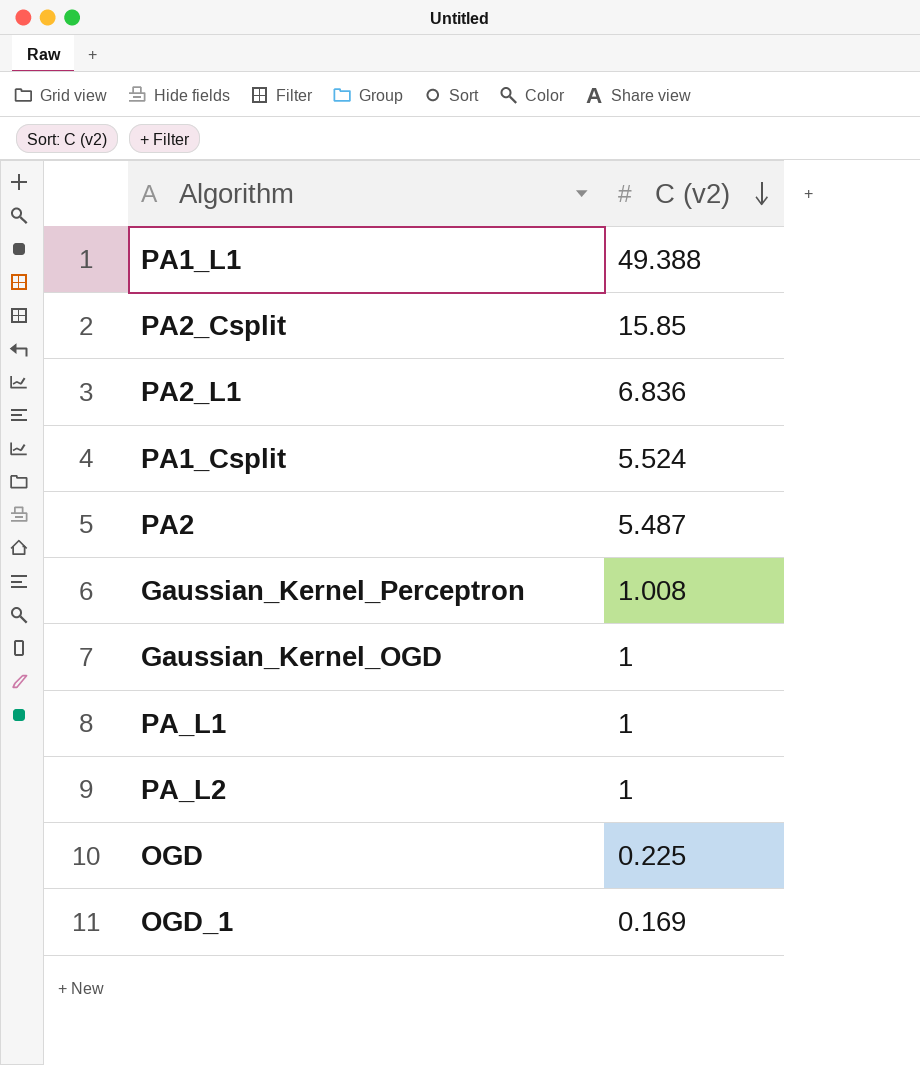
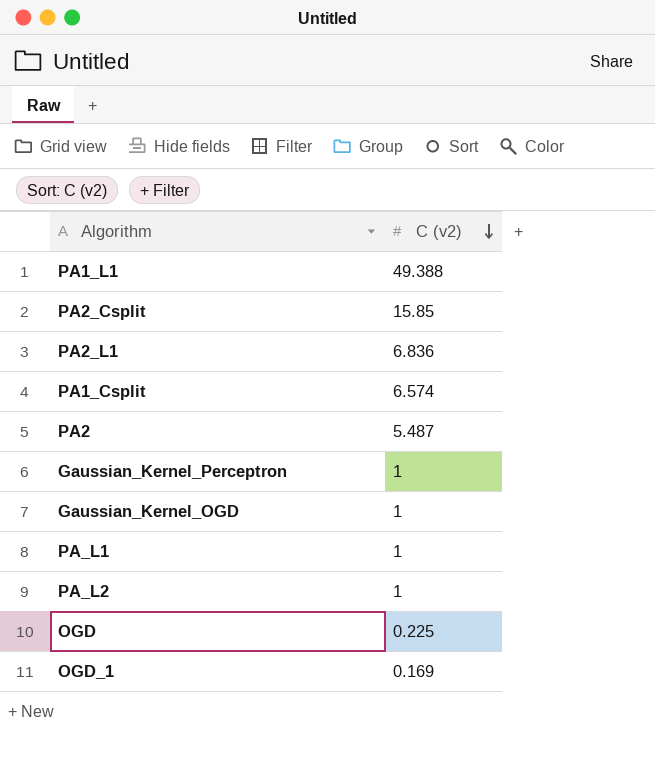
PA1_Csplit | C (v2): 5.524 -> 6.574
Gaussian_Kernel_Perceptron | C (v2): 1.008 -> 1

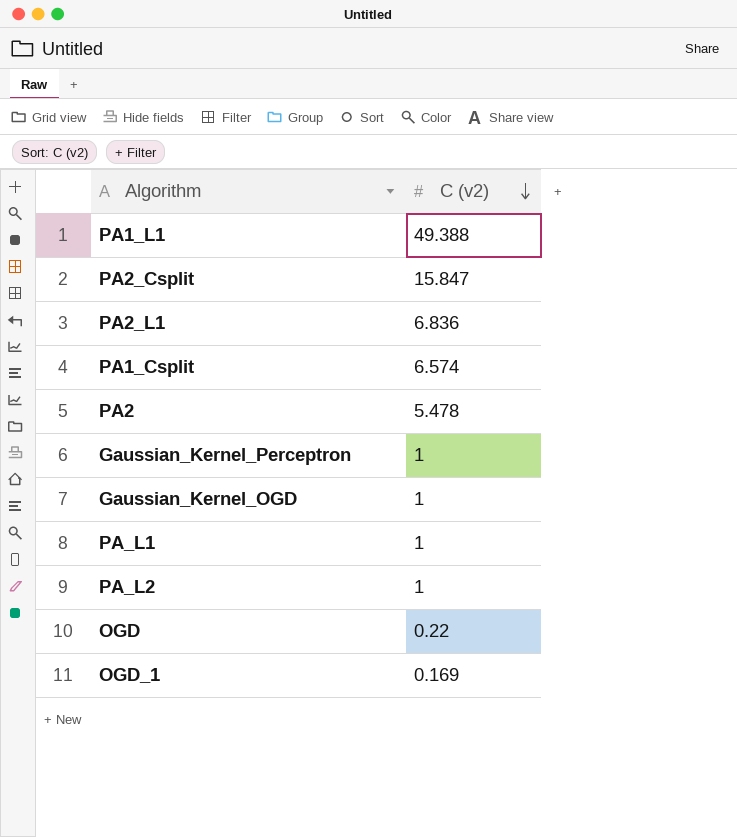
PA2_Csplit | C (v2): 15.85 -> 15.847
PA2 | C (v2): 5.487 -> 5.478
OGD | C (v2): 0.225 -> 0.22

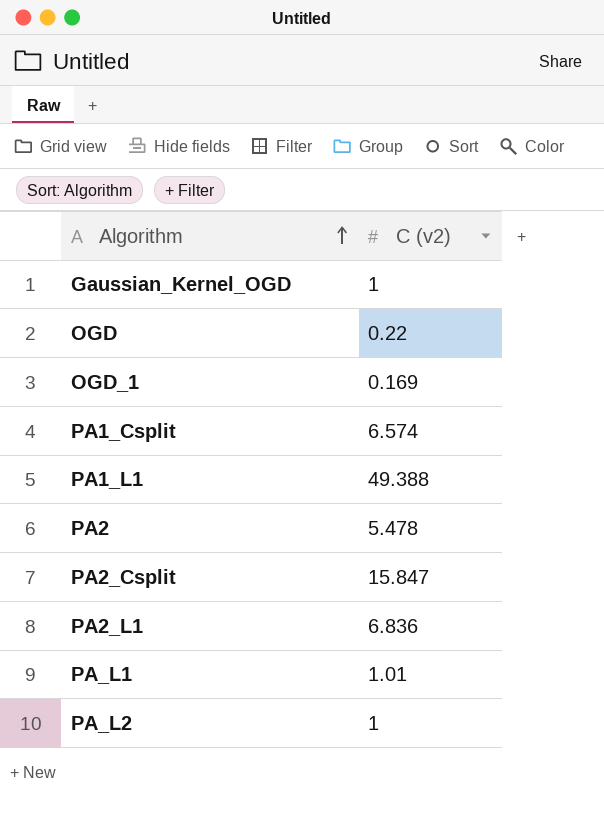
row order: C (v2) descending -> Algorithm ascending
row Gaussian_Kernel_Perceptron: 1 -> none
PA_L1 | C (v2): 1 -> 1.01

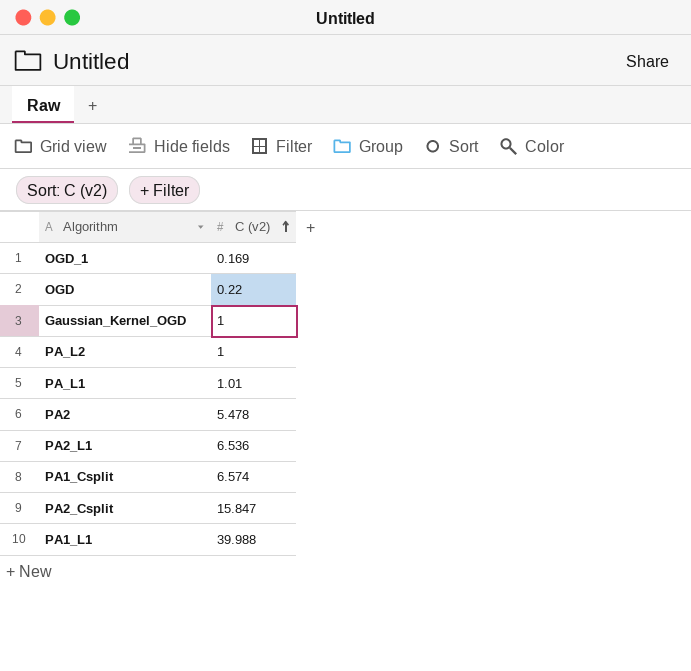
row order: Algorithm ascending -> C (v2) ascending
PA2_L1 | C (v2): 6.836 -> 6.536
PA1_L1 | C (v2): 49.388 -> 39.988

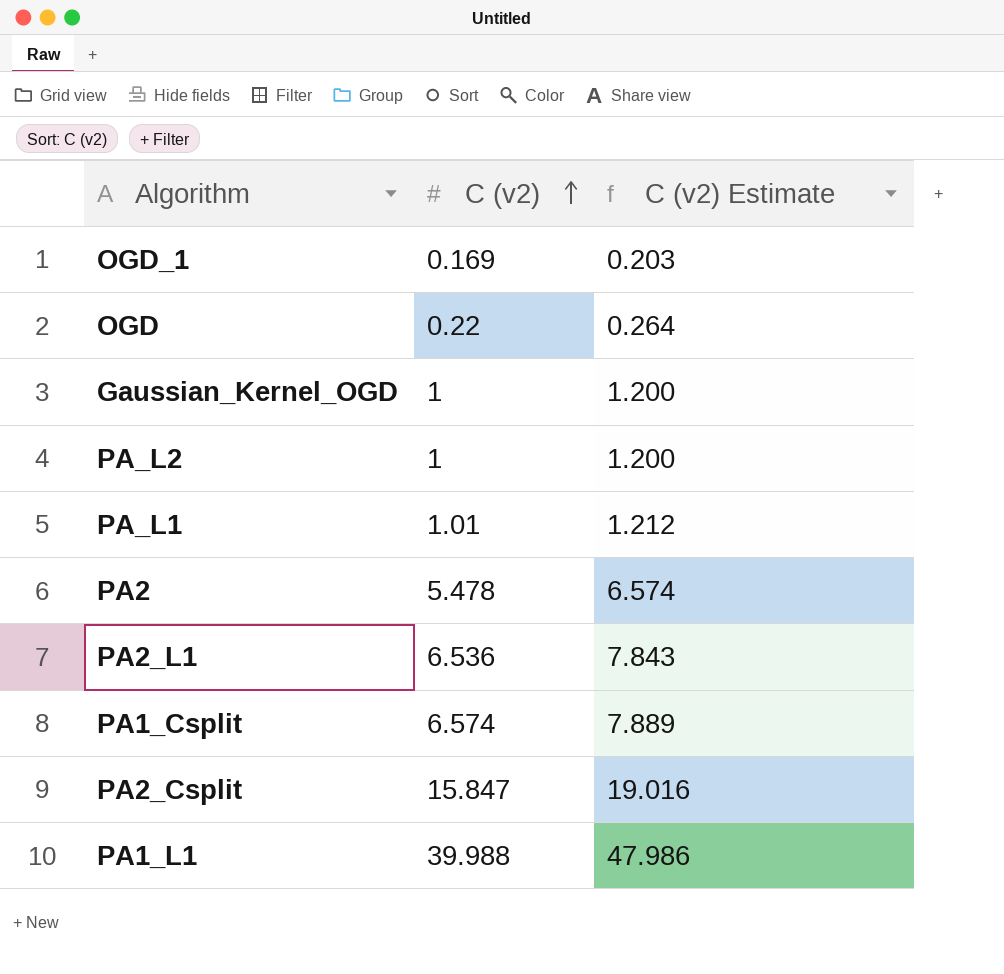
column C (v2) Estimate | formula: none -> [C (v2)] * 1.2

